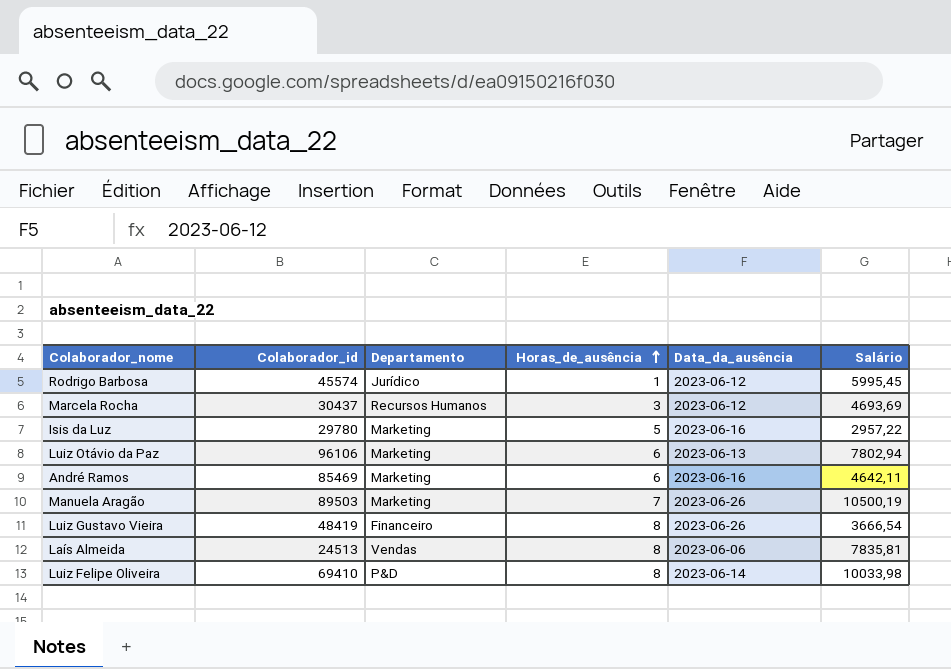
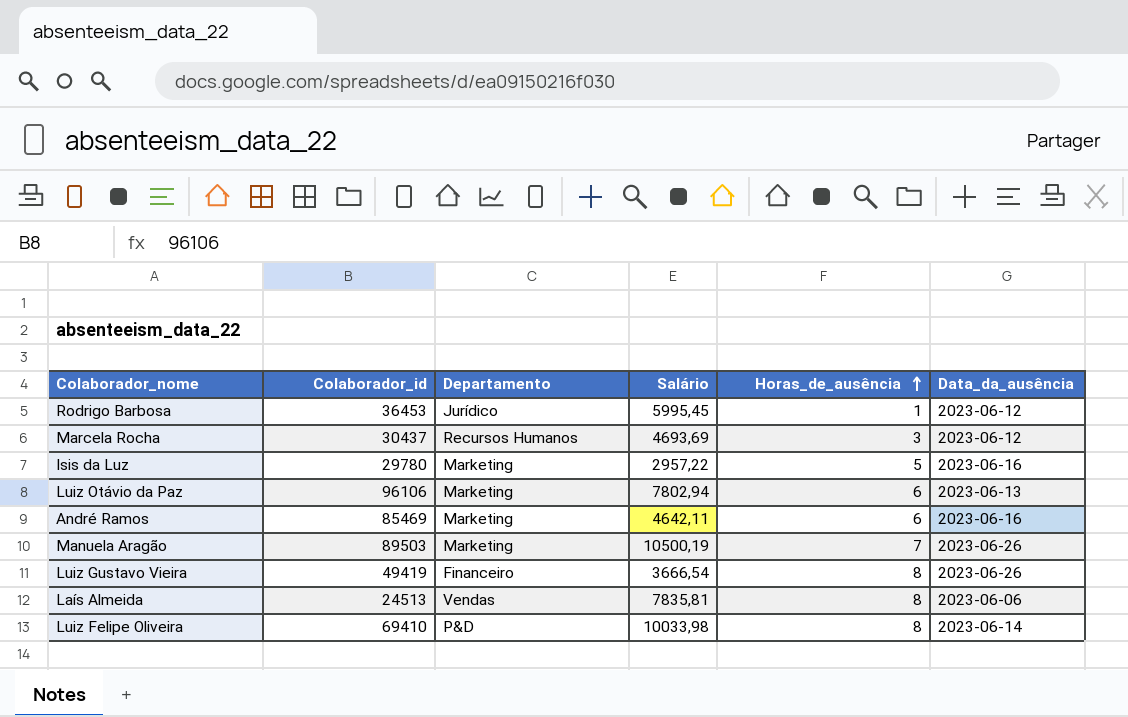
column Salário | position: 6 -> 4
Rodrigo Barbosa | Colaborador_id: 45574 -> 36453
Luiz Gustavo Vieira | Colaborador_id: 48419 -> 49419

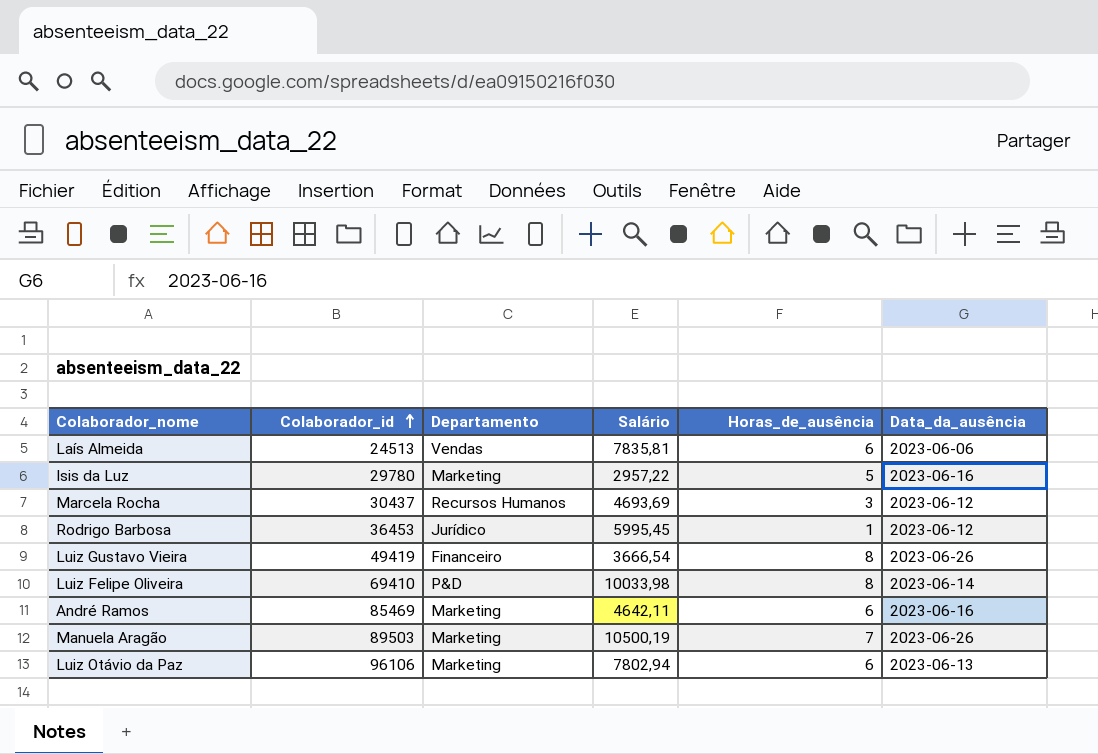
row order: Horas_de_ausência ascending -> Colaborador_id ascending
Laís Almeida | Horas_de_ausência: 8 -> 6

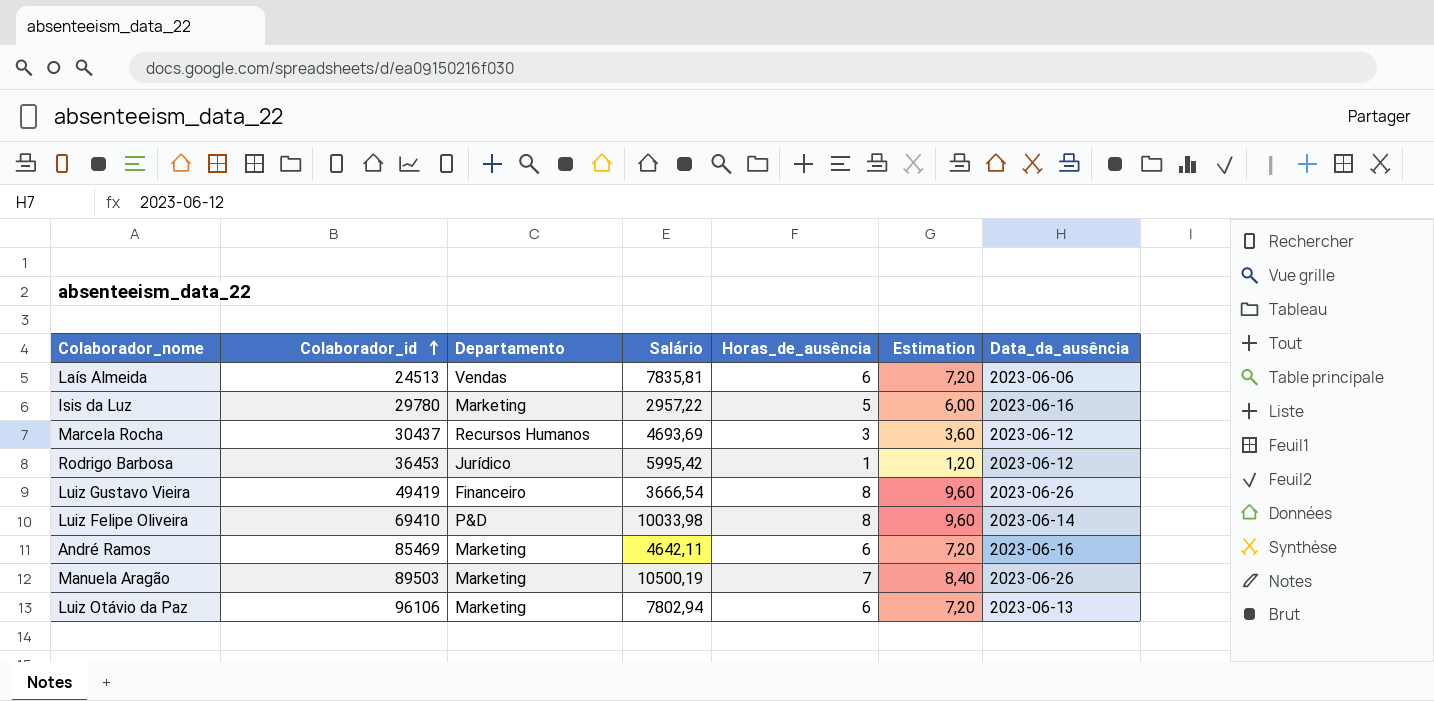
column Estimation | formula: none -> [Horas_de_ausência] * 1,2
Rodrigo Barbosa | Salário: 5995,45 -> 5995,42

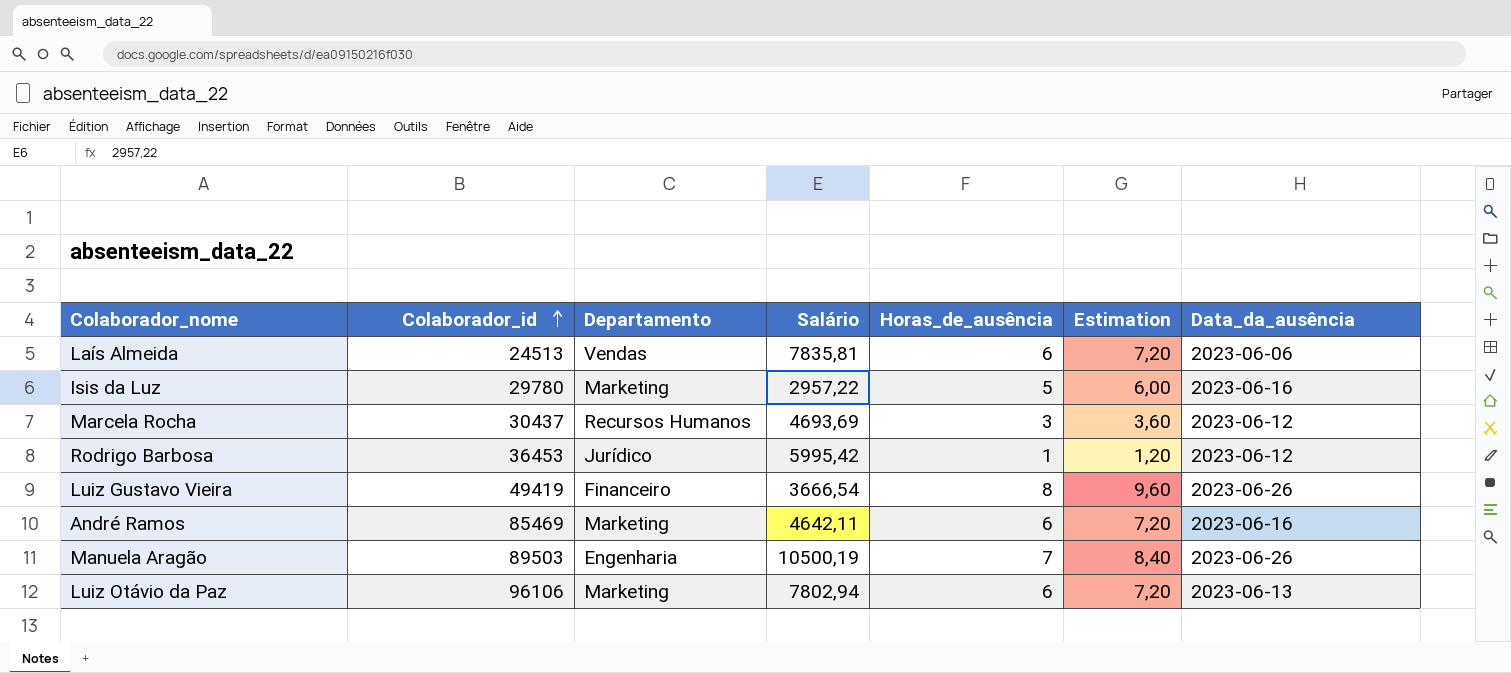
row Luiz Felipe Oliveira: 69410 | P&D | 10033,98 | 8 | 9,60 | 2023-06-14 -> none
Manuela Aragão | Departamento: Marketing -> Engenharia

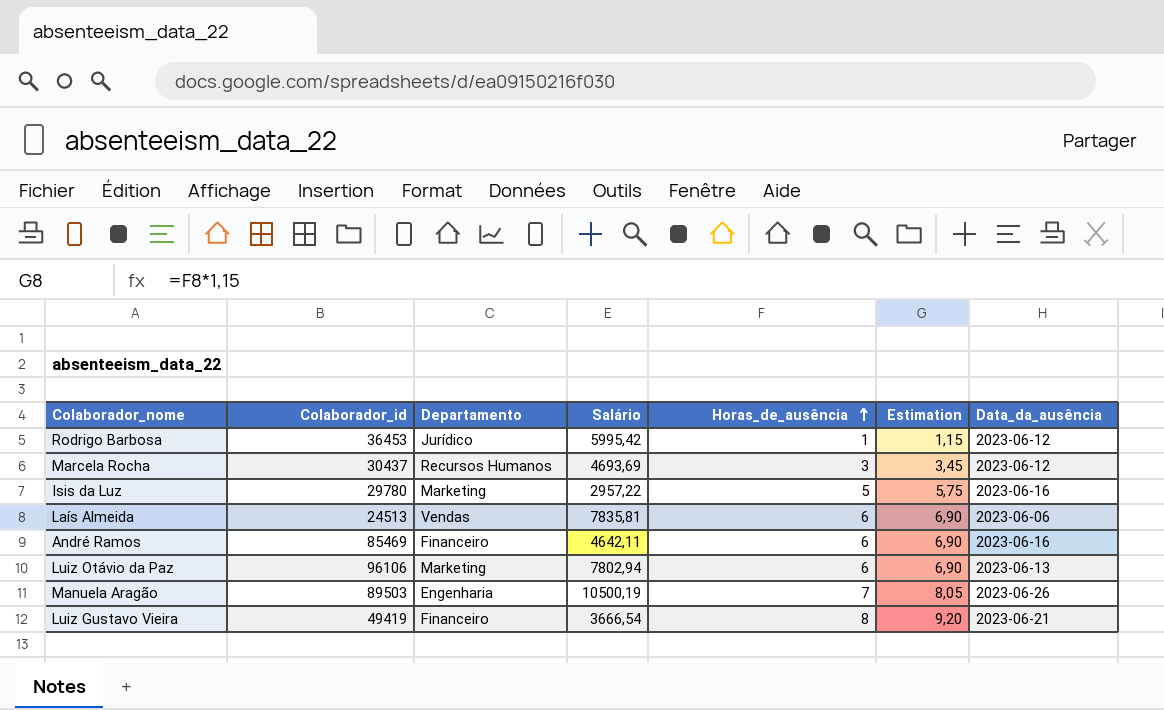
row order: Colaborador_id ascending -> Horas_de_ausência ascending
column Estimation | formula: [Horas_de_ausência] * 1,2 -> [Horas_de_ausência] * 1,15
André Ramos | Departamento: Marketing -> Financeiro
Luiz Gustavo Vieira | Data_da_ausência: 2023-06-26 -> 2023-06-21

